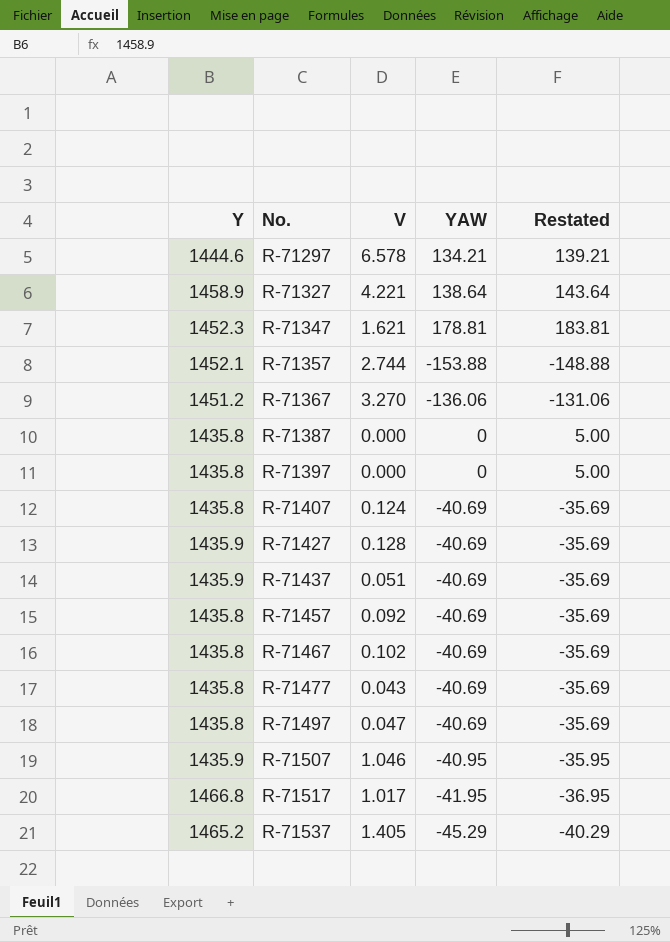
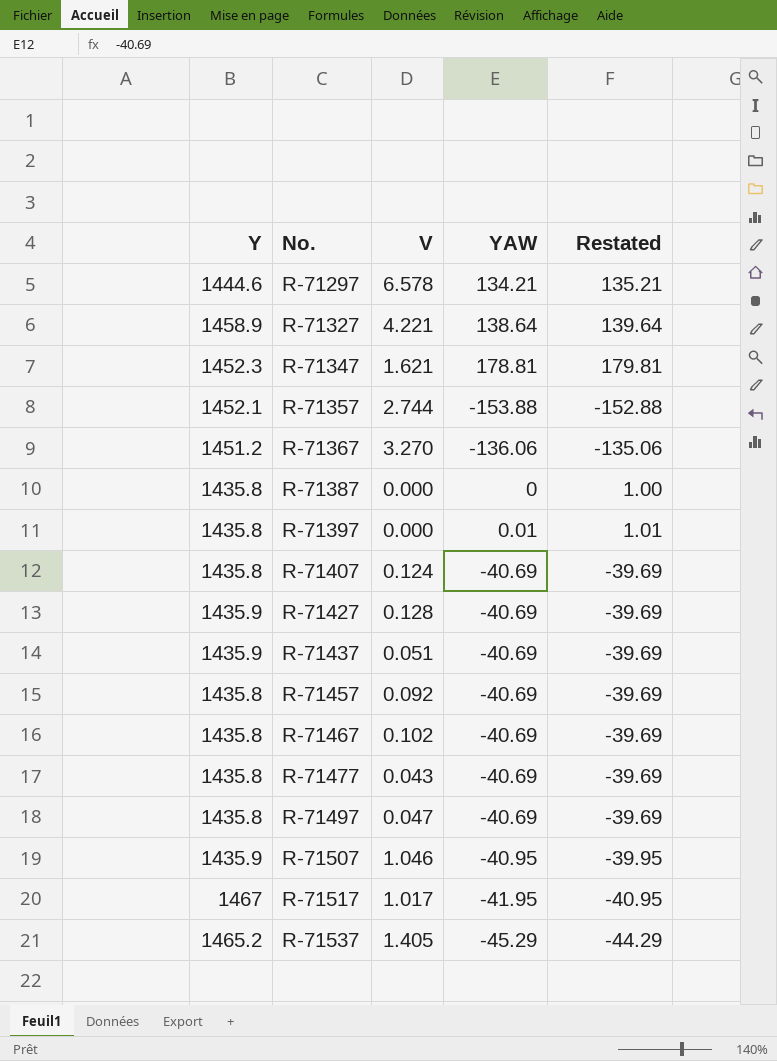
column Restated | formula: [YAW] + 5 -> [YAW] + 1
R-71397 | YAW: 0 -> 0.01
R-71517 | Y: 1466.8 -> 1467

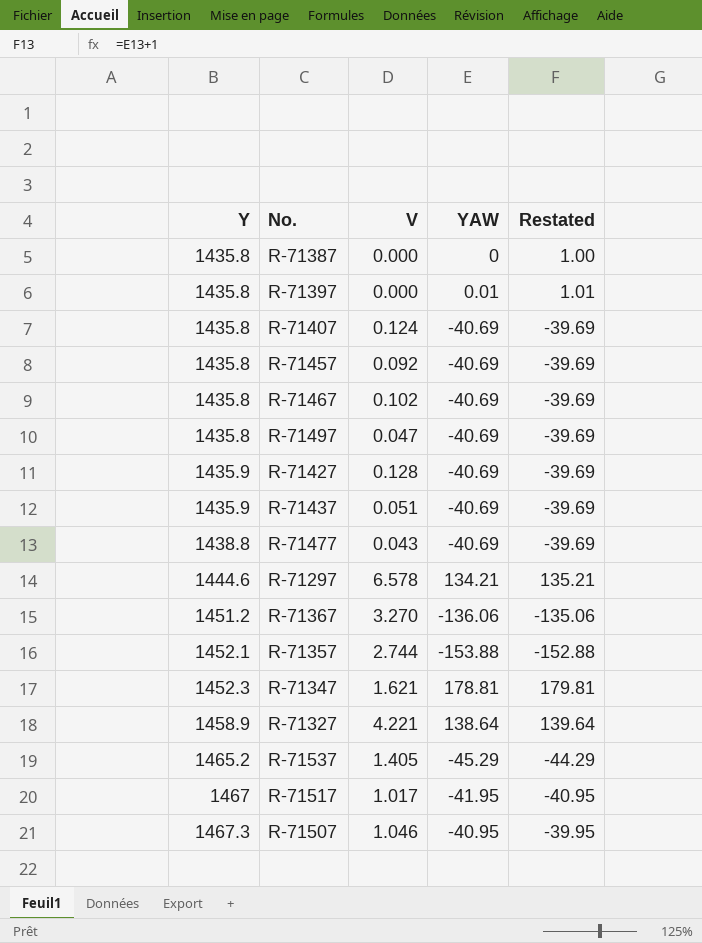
row order: No. ascending -> Y ascending
R-71477 | Y: 1435.8 -> 1438.8
R-71507 | Y: 1435.9 -> 1467.3

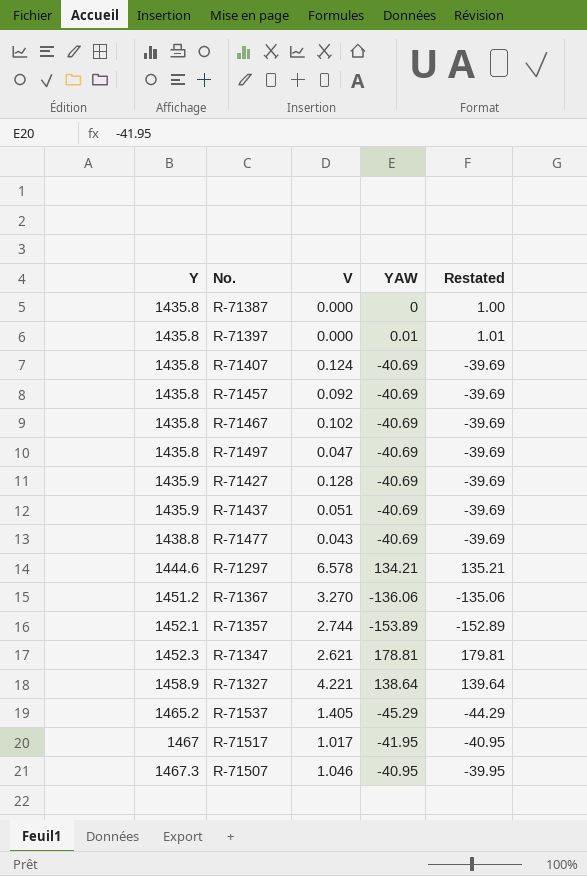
R-71357 | YAW: -153.88 -> -153.89
R-71357 | Restated: -152.88 -> -152.89
R-71347 | V: 1.621 -> 2.621

